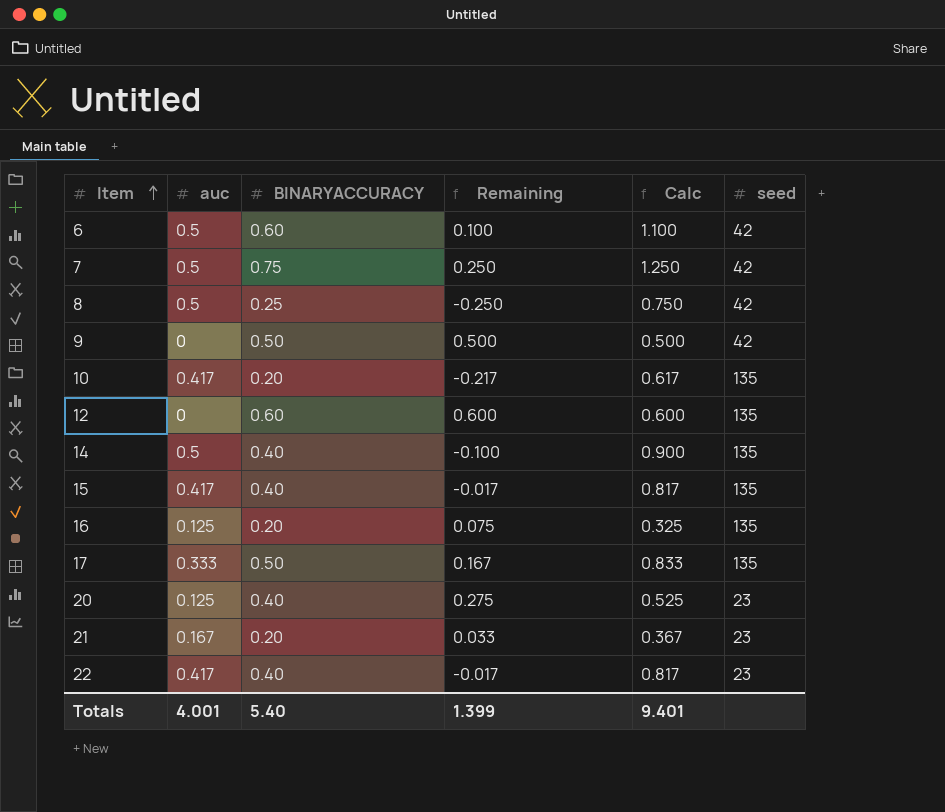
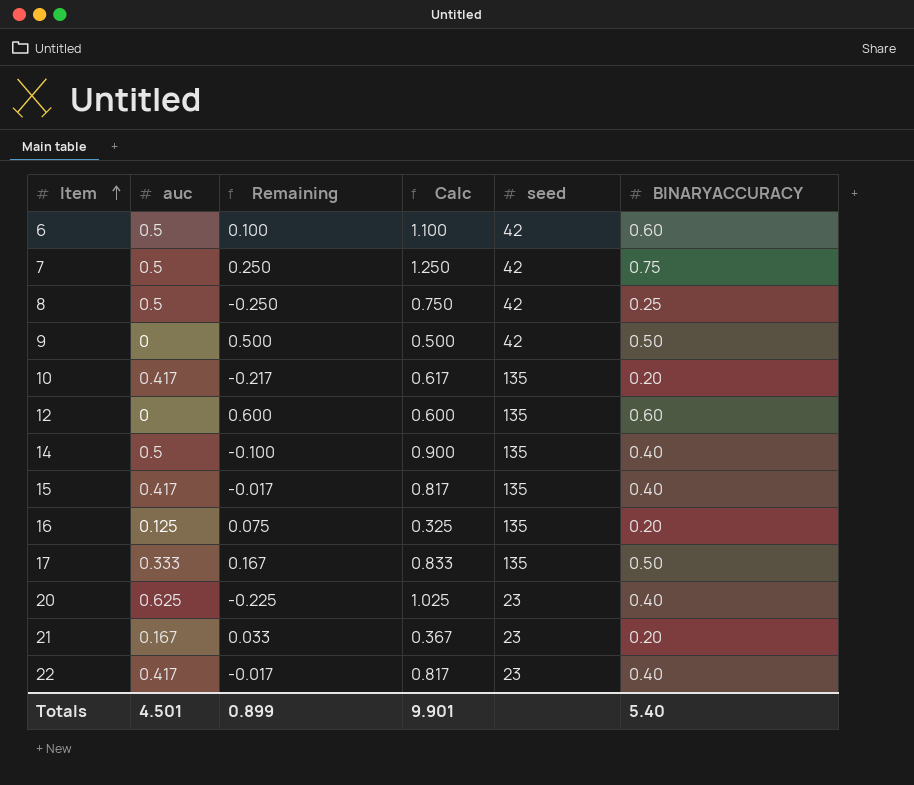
column BINARYACCURACY | position: 3 -> 6
20 | auc: 0.125 -> 0.625
20 | Remaining: 0.275 -> -0.225
20 | Calc: 0.525 -> 1.025
Totals | auc: 4.001 -> 4.501
Totals | Remaining: 1.399 -> 0.899
Totals | Calc: 9.401 -> 9.901

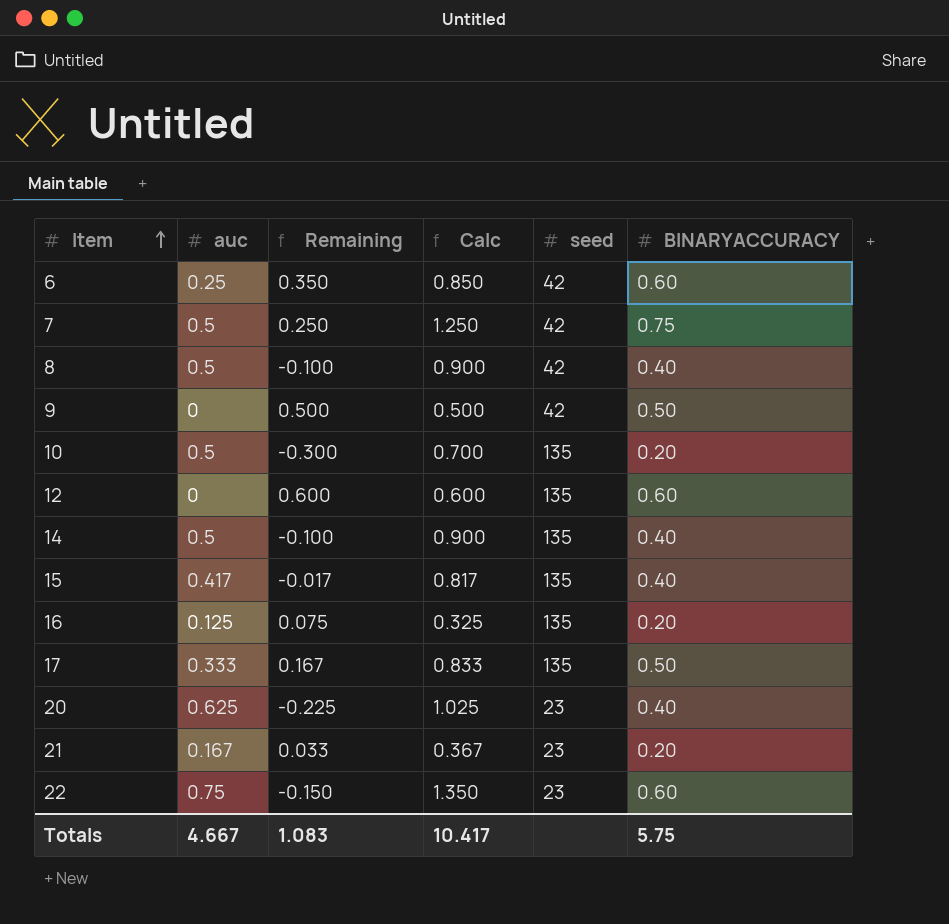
6 | auc: 0.5 -> 0.25
6 | Remaining: 0.100 -> 0.350
6 | Calc: 1.100 -> 0.850
8 | Remaining: -0.250 -> -0.100
8 | Calc: 0.750 -> 0.900
8 | BINARYACCURACY: 0.25 -> 0.40
10 | auc: 0.417 -> 0.5
10 | Remaining: -0.217 -> -0.300
10 | Calc: 0.617 -> 0.700
22 | auc: 0.417 -> 0.75
22 | Remaining: -0.017 -> -0.150
22 | Calc: 0.817 -> 1.350
22 | BINARYACCURACY: 0.40 -> 0.60
Totals | auc: 4.501 -> 4.667
Totals | Remaining: 0.899 -> 1.083
Totals | Calc: 9.901 -> 10.417
Totals | BINARYACCURACY: 5.40 -> 5.75

